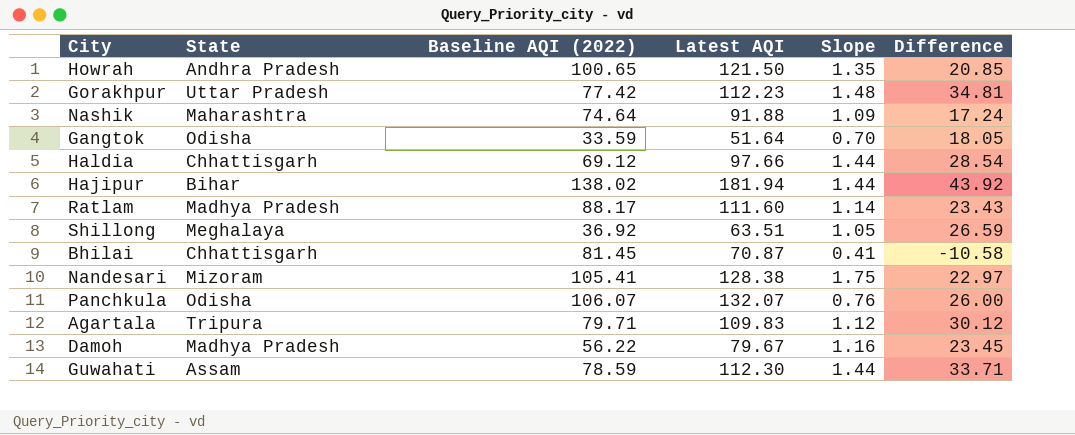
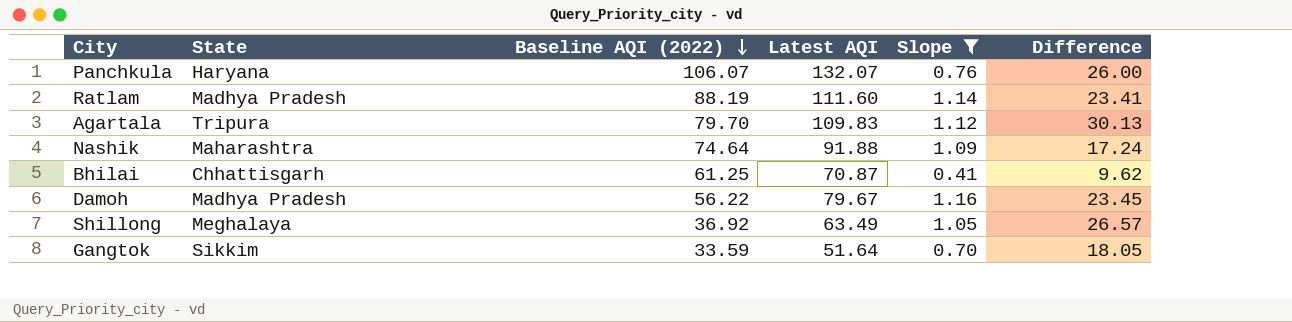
filter: none -> Slope <= 1.16
row order: none -> Baseline AQI (2022) descending
Panchkula | State: Odisha -> Haryana
Ratlam | Baseline AQI (2022): 88.17 -> 88.19
Ratlam | Difference: 23.43 -> 23.41
Agartala | Baseline AQI (2022): 79.71 -> 79.70
Agartala | Difference: 30.12 -> 30.13
Bhilai | Baseline AQI (2022): 81.45 -> 61.25
Bhilai | Difference: -10.58 -> 9.62
Shillong | Latest AQI: 63.51 -> 63.49
Shillong | Difference: 26.59 -> 26.57
Gangtok | State: Odisha -> Sikkim

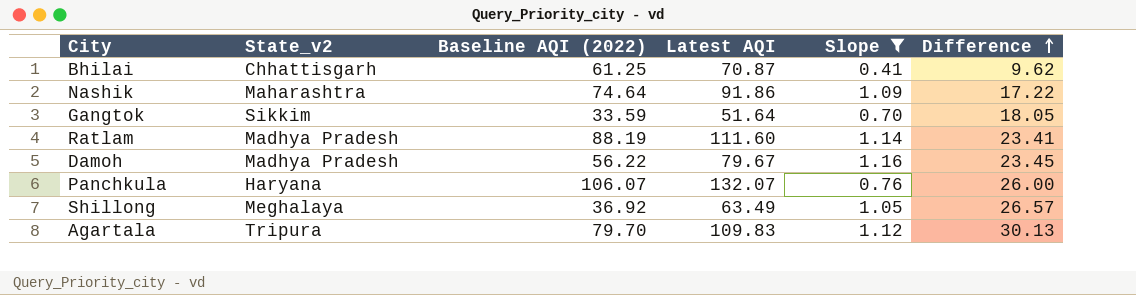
row order: Baseline AQI (2022) descending -> Difference ascending
column name: State -> State_v2
Nashik | Latest AQI: 91.88 -> 91.86
Nashik | Difference: 17.24 -> 17.22

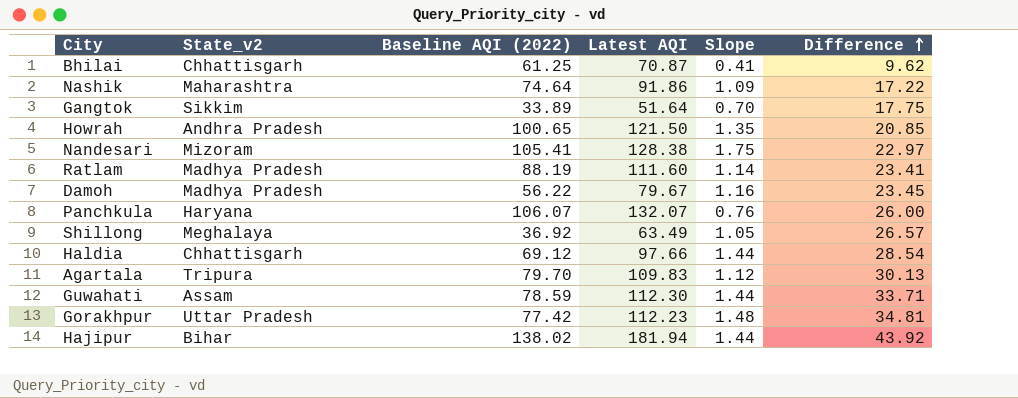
filter: Slope <= 1.16 -> none
Gangtok | Baseline AQI (2022): 33.59 -> 33.89
Gangtok | Difference: 18.05 -> 17.75

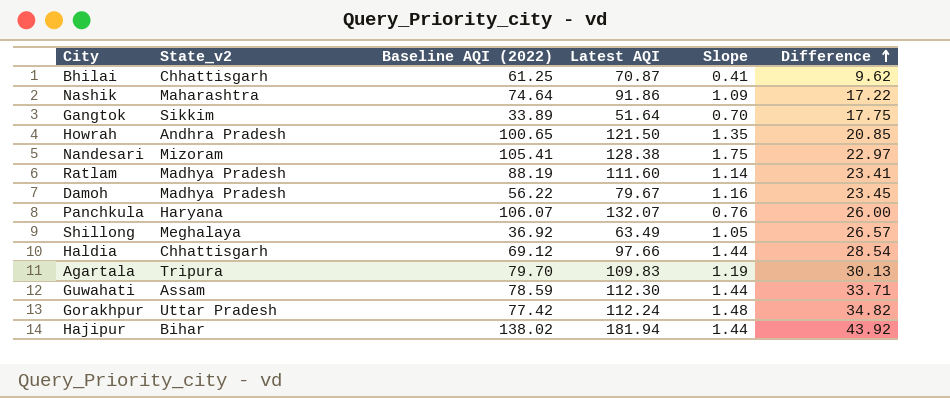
Agartala | Slope: 1.12 -> 1.19
Gorakhpur | Latest AQI: 112.23 -> 112.24
Gorakhpur | Difference: 34.81 -> 34.82

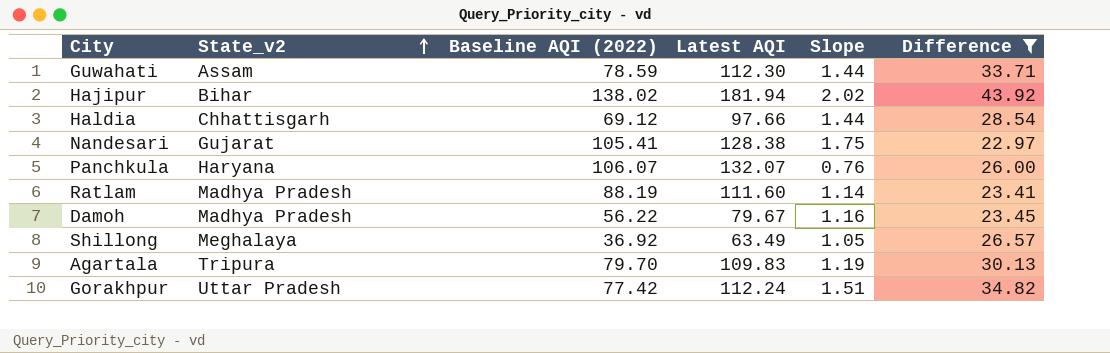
filter: none -> Difference >= 22.97
row order: Difference ascending -> State_v2 ascending
Hajipur | Slope: 1.44 -> 2.02
Nandesari | State_v2: Mizoram -> Gujarat
Gorakhpur | Slope: 1.48 -> 1.51

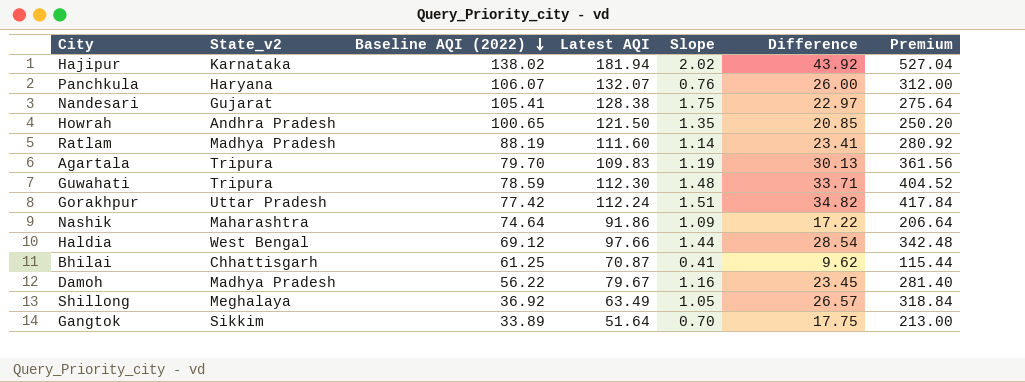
filter: Difference >= 22.97 -> none
row order: State_v2 ascending -> Baseline AQI (2022) descending
column Premium | formula: none -> [Difference] * 12
Hajipur | State_v2: Bihar -> Karnataka
Guwahati | State_v2: Assam -> Tripura
Guwahati | Slope: 1.44 -> 1.48
Haldia | State_v2: Chhattisgarh -> West Bengal

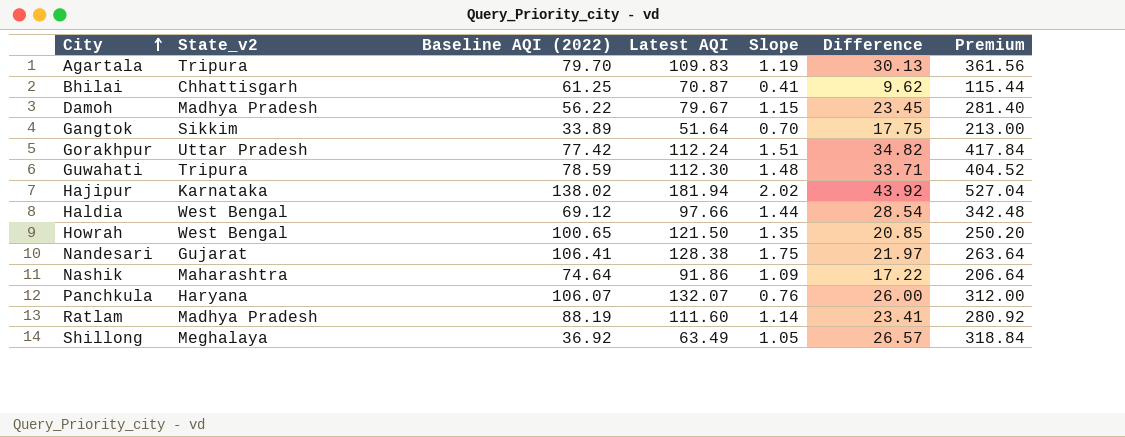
row order: Baseline AQI (2022) descending -> City ascending
Damoh | Slope: 1.16 -> 1.15
Howrah | State_v2: Andhra Pradesh -> West Bengal
Nandesari | Baseline AQI (2022): 105.41 -> 106.41
Nandesari | Difference: 22.97 -> 21.97
Nandesari | Premium: 275.64 -> 263.64

